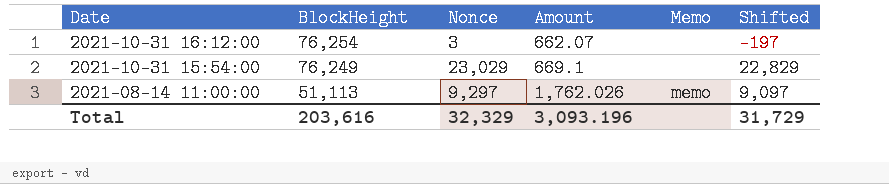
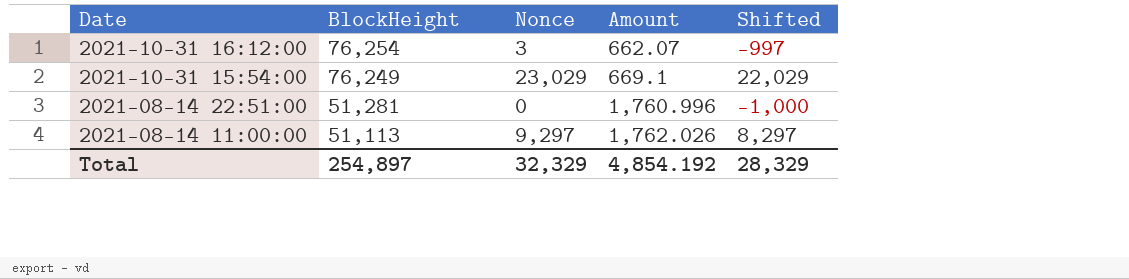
column Memo | position: 5 -> none
column Shifted | formula: [Nonce] - 200 -> [Nonce] - 1000
row 2021-08-14 22:51:00: none -> 51,281 | 0 | 1,760.996 | -1,000
Total | BlockHeight: 203,616 -> 254,897
Total | Amount: 3,093.196 -> 4,854.192
Total | Shifted: 31,729 -> 28,329

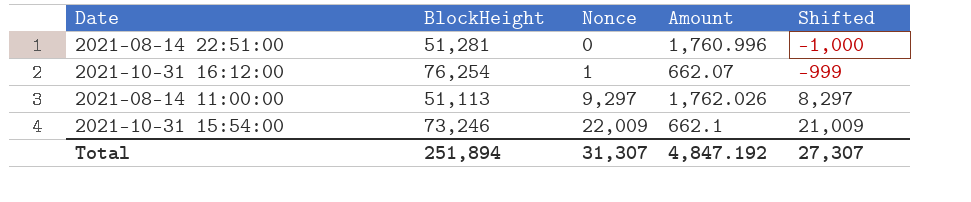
row order: Date descending -> Nonce ascending
2021-10-31 16:12:00 | Nonce: 3 -> 1
2021-10-31 16:12:00 | Shifted: -997 -> -999
2021-10-31 15:54:00 | BlockHeight: 76,249 -> 73,246
2021-10-31 15:54:00 | Nonce: 23,029 -> 22,009
2021-10-31 15:54:00 | Amount: 669.1 -> 662.1
2021-10-31 15:54:00 | Shifted: 22,029 -> 21,009
Total | BlockHeight: 254,897 -> 251,894
Total | Nonce: 32,329 -> 31,307
Total | Amount: 4,854.192 -> 4,847.192
Total | Shifted: 28,329 -> 27,307

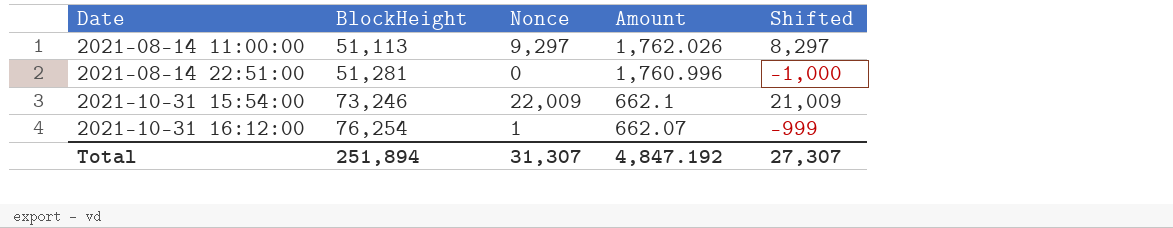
row order: Nonce ascending -> Date ascending

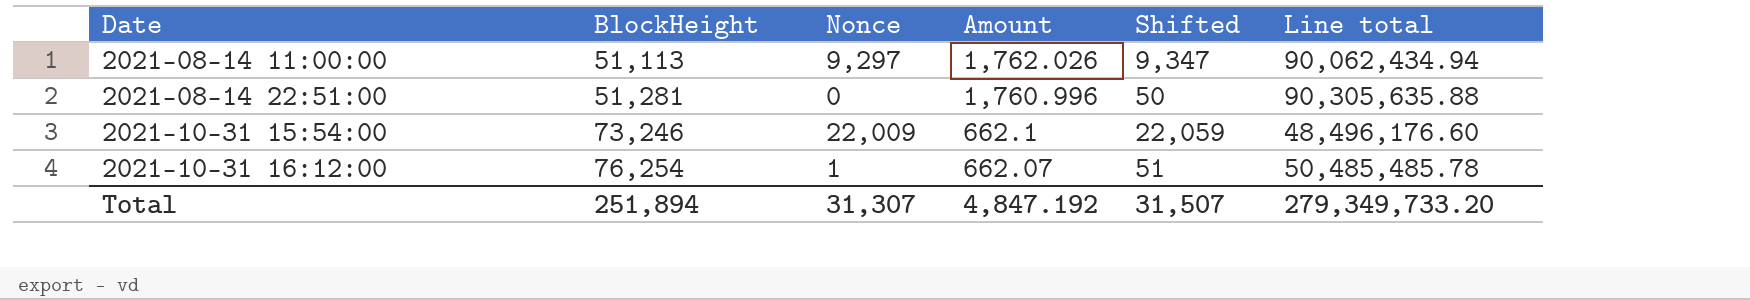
column Shifted | formula: [Nonce] - 1000 -> [Nonce] + 50
column Line total | formula: none -> [BlockHeight] * [Amount]
Total | Shifted: 27,307 -> 31,507

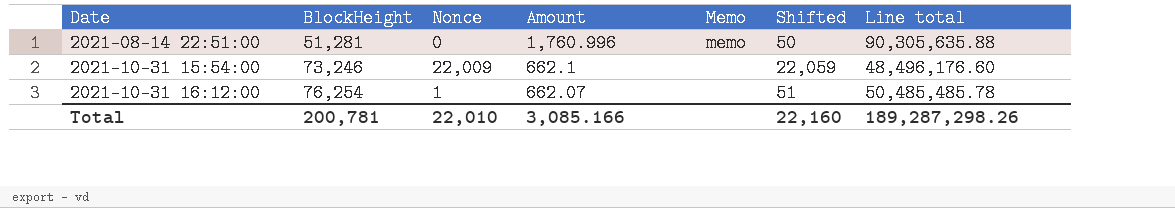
column Memo | position: none -> 5
row 2021-08-14 11:00:00: 51,113 | 9,297 | 1,762.026 | 9,347 | 90,062,434.94 -> none
Total | BlockHeight: 251,894 -> 200,781
Total | Nonce: 31,307 -> 22,010
Total | Amount: 4,847.192 -> 3,085.166
Total | Shifted: 31,507 -> 22,160
Total | Line total: 279,349,733.20 -> 189,287,298.26

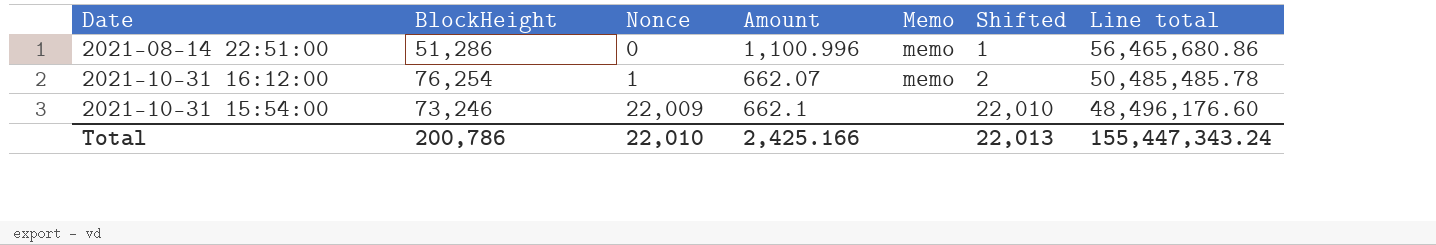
row order: Date ascending -> Nonce ascending
column Shifted | formula: [Nonce] + 50 -> [Nonce] + 1
2021-08-14 22:51:00 | BlockHeight: 51,281 -> 51,286
2021-08-14 22:51:00 | Amount: 1,760.996 -> 1,100.996
2021-08-14 22:51:00 | Line total: 90,305,635.88 -> 56,465,680.86
2021-10-31 16:12:00 | Memo: none -> memo
Total | BlockHeight: 200,781 -> 200,786
Total | Amount: 3,085.166 -> 2,425.166
Total | Shifted: 22,160 -> 22,013
Total | Line total: 189,287,298.26 -> 155,447,343.24

